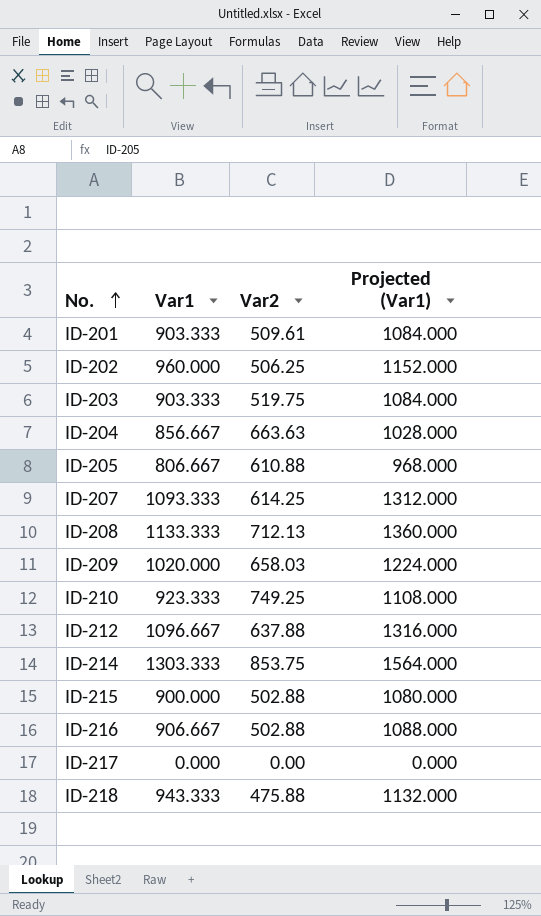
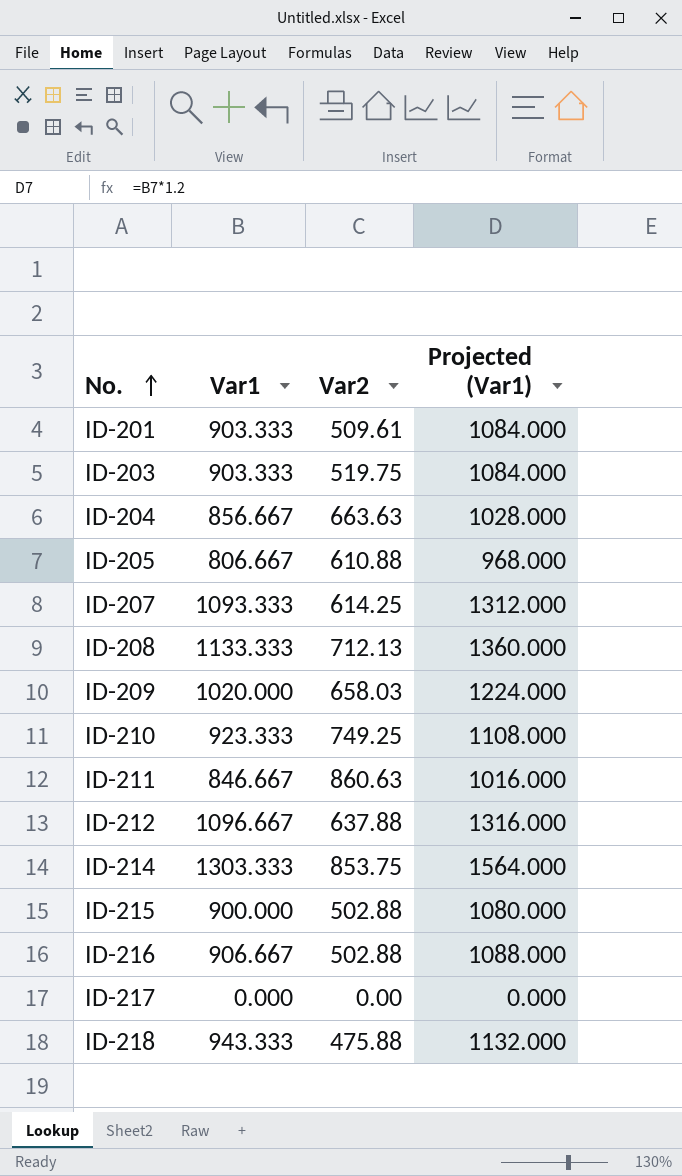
row ID-202: 960.000 | 506.25 | 1152.000 -> none
row ID-211: none -> 846.667 | 860.63 | 1016.000

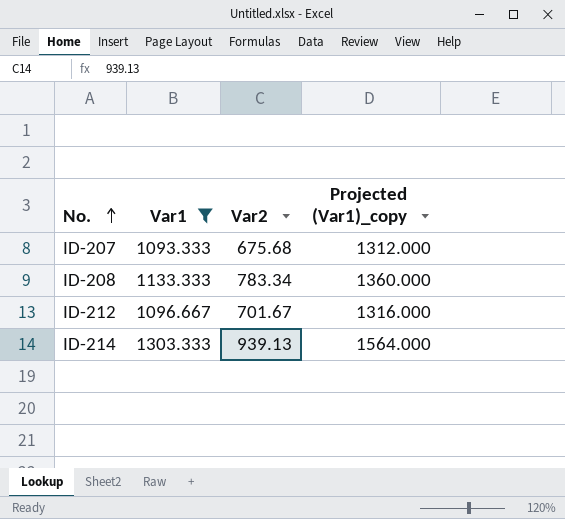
filter: none -> Var1 >= 1093.333
column name: Projected (Var1) -> Projected (Var1)_copy
ID-207 | Var2: 614.25 -> 675.68
ID-208 | Var2: 712.13 -> 783.34
ID-212 | Var2: 637.88 -> 701.67
ID-214 | Var2: 853.75 -> 939.13

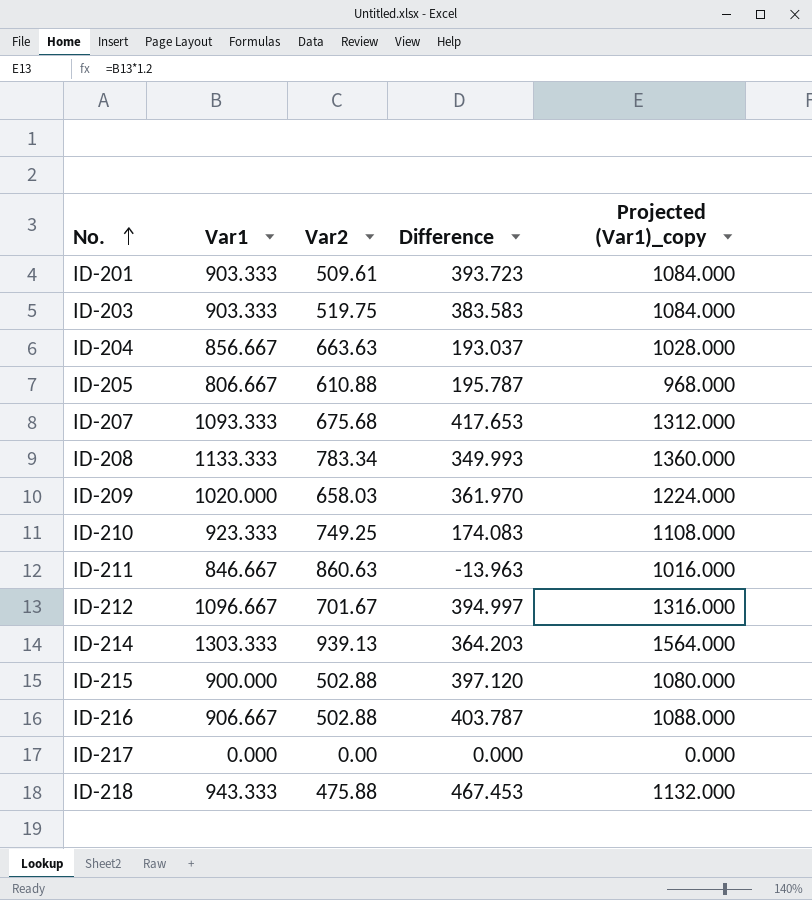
filter: Var1 >= 1093.333 -> none
column Difference | formula: none -> [Var1] - [Var2]

